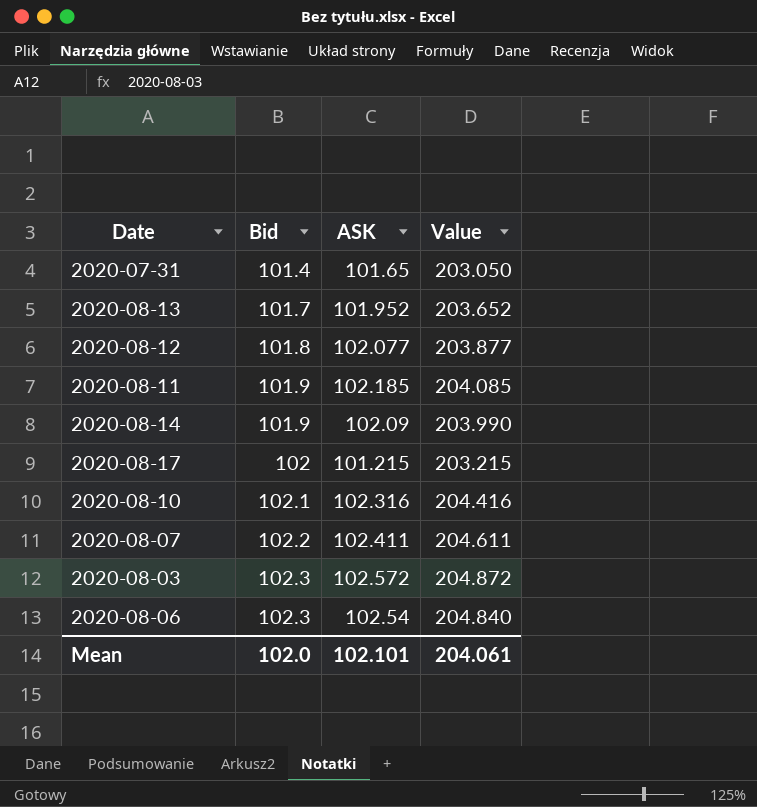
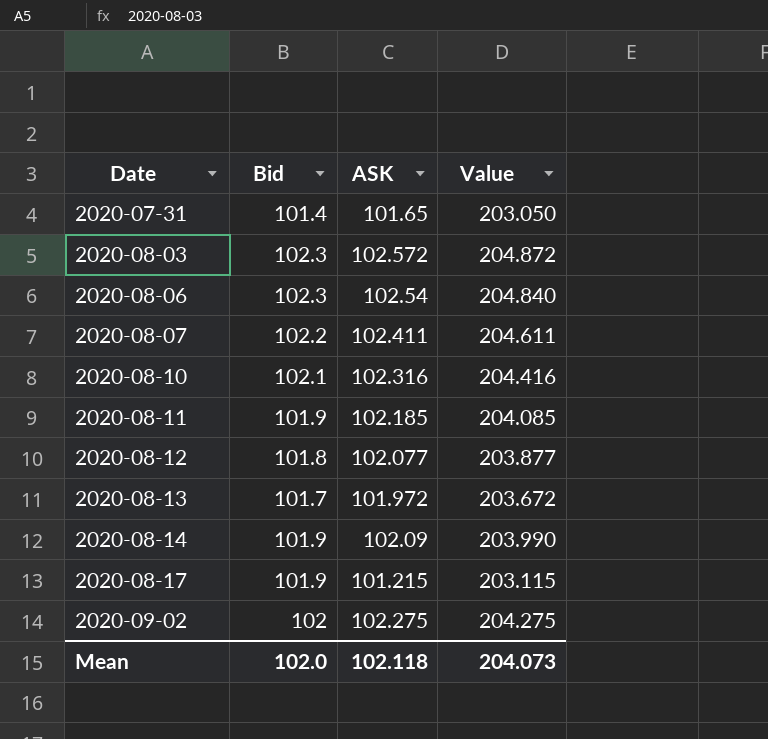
row order: Bid ascending -> Date ascending
2020-08-13 | ASK: 101.952 -> 101.972
2020-08-13 | Value: 203.652 -> 203.672
2020-08-17 | Bid: 102 -> 101.9
2020-08-17 | Value: 203.215 -> 203.115
row 2020-09-02: none -> 102 | 102.275 | 204.275
Mean | ASK: 102.101 -> 102.118
Mean | Value: 204.061 -> 204.073

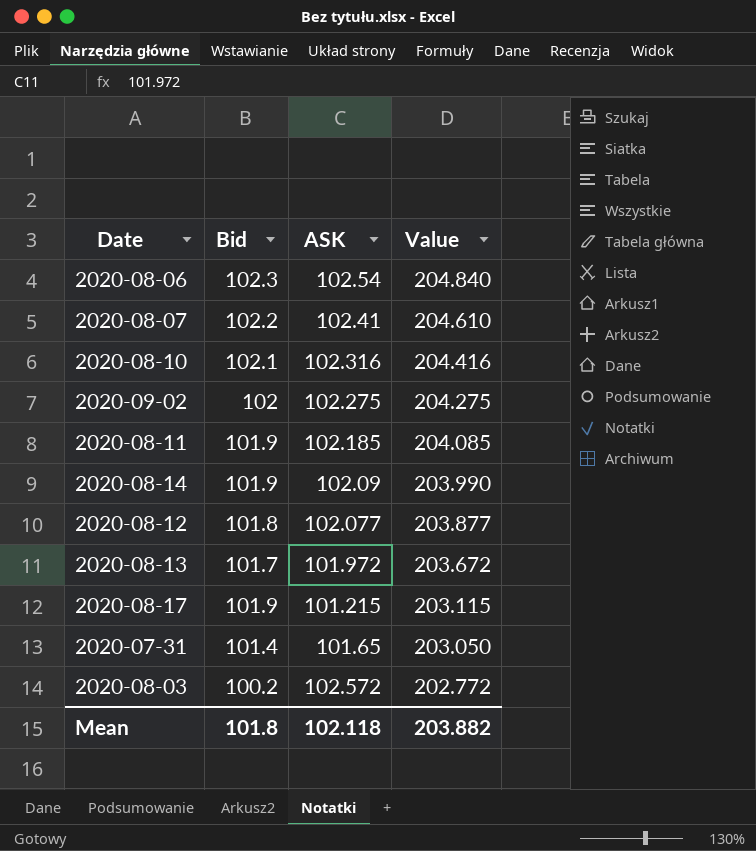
row order: Date ascending -> Value descending
2020-08-07 | ASK: 102.411 -> 102.41
2020-08-07 | Value: 204.611 -> 204.610
2020-08-03 | Bid: 102.3 -> 100.2
2020-08-03 | Value: 204.872 -> 202.772
Mean | Bid: 102.0 -> 101.8
Mean | Value: 204.073 -> 203.882

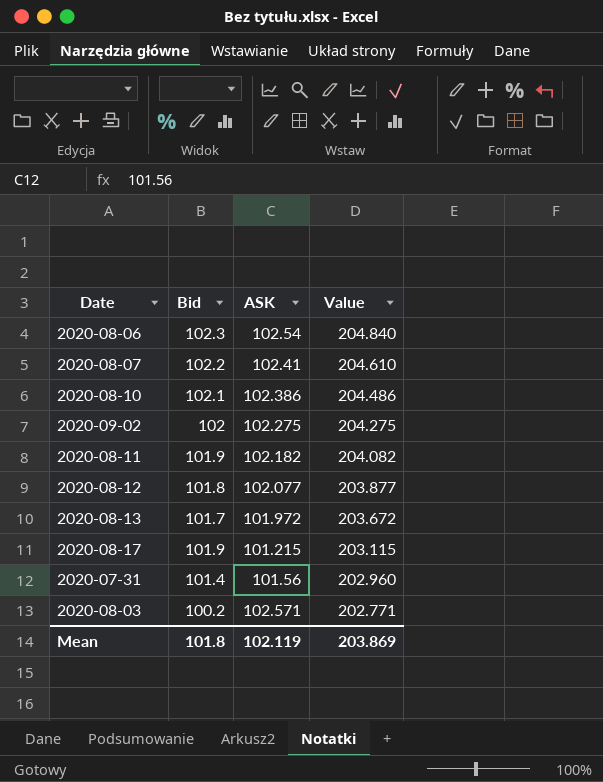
row 2020-08-14: 101.9 | 102.09 | 203.990 -> none
2020-08-10 | ASK: 102.316 -> 102.386
2020-08-10 | Value: 204.416 -> 204.486
2020-08-11 | ASK: 102.185 -> 102.182
2020-08-11 | Value: 204.085 -> 204.082
2020-07-31 | ASK: 101.65 -> 101.56
2020-07-31 | Value: 203.050 -> 202.960
2020-08-03 | ASK: 102.572 -> 102.571
2020-08-03 | Value: 202.772 -> 202.771
Mean | ASK: 102.118 -> 102.119
Mean | Value: 203.882 -> 203.869

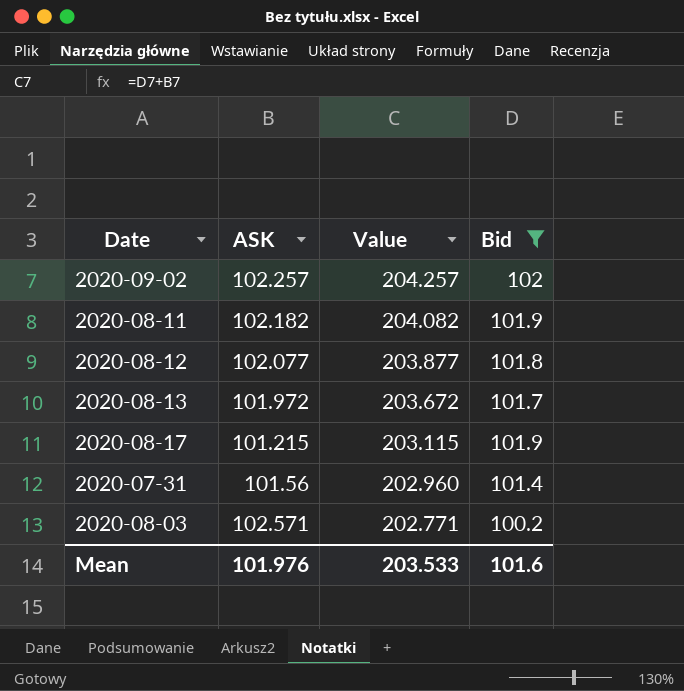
filter: none -> Bid <= 102
column Bid | position: 2 -> 4
2020-09-02 | ASK: 102.275 -> 102.257
2020-09-02 | Value: 204.275 -> 204.257
Mean | ASK: 102.119 -> 101.976
Mean | Value: 203.869 -> 203.533
Mean | Bid: 101.8 -> 101.6

